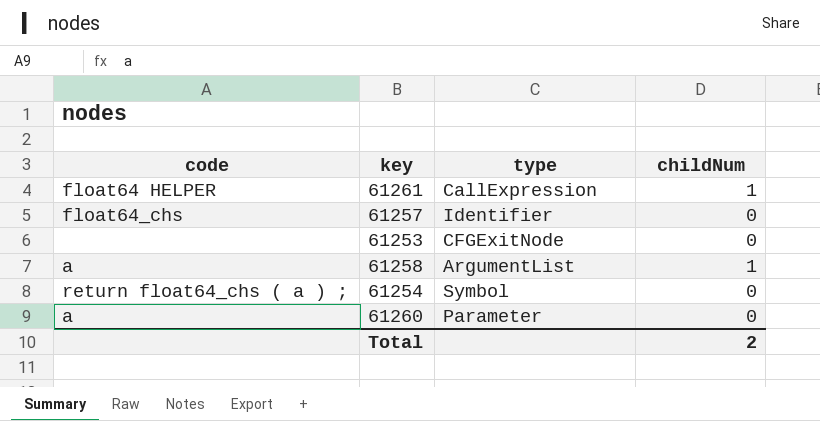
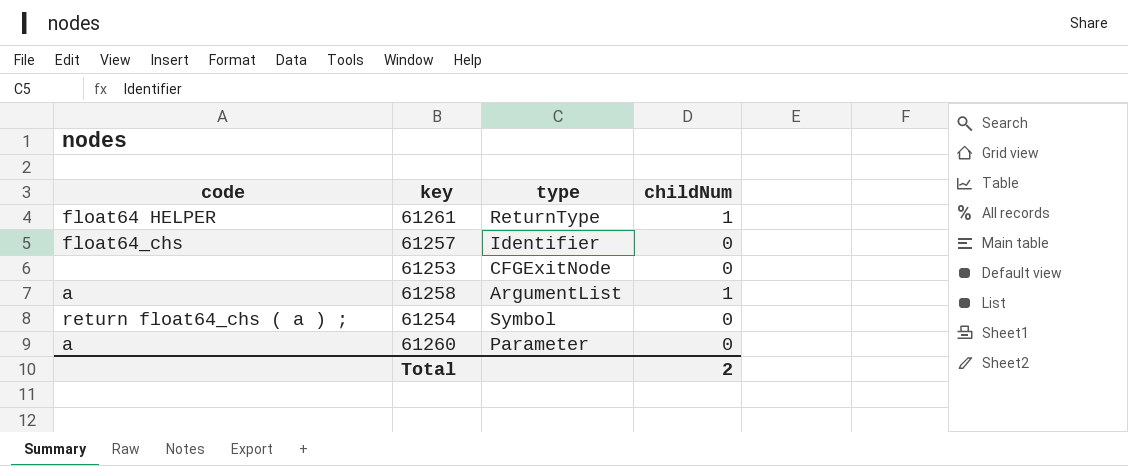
61261 | type: CallExpression -> ReturnType

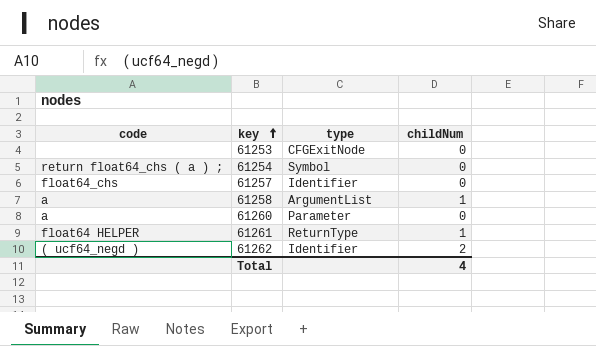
row order: none -> key ascending
row 61262: none -> ( ucf64_negd ) | Identifier | 2
Total | childNum: 2 -> 4

